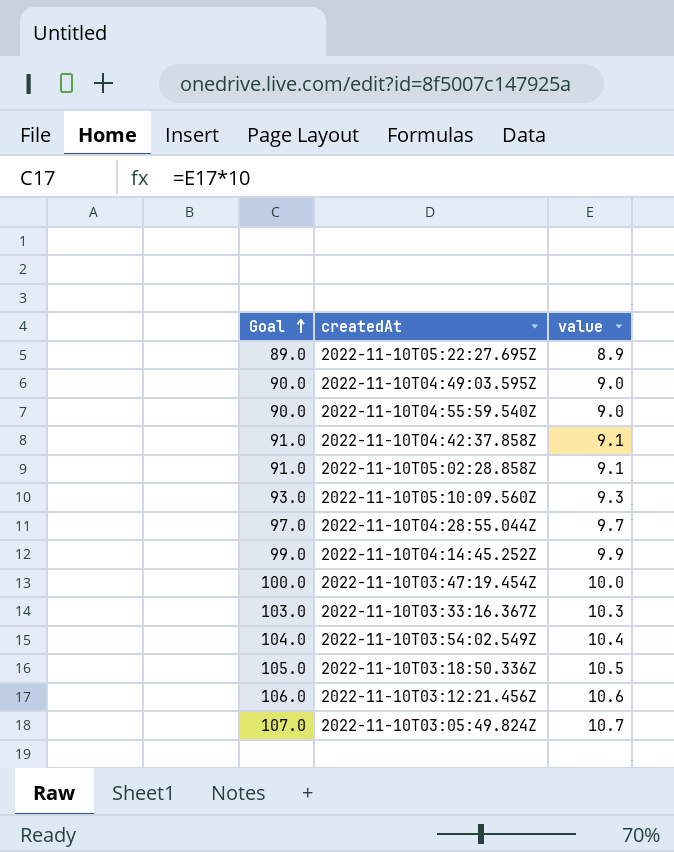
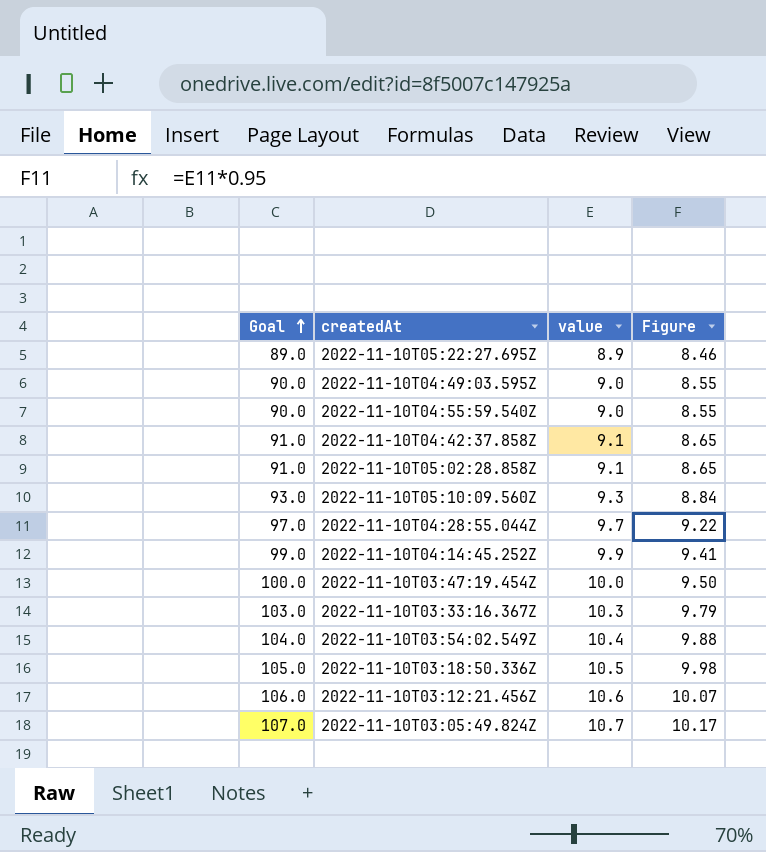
column Figure | formula: none -> [value] * 0.95

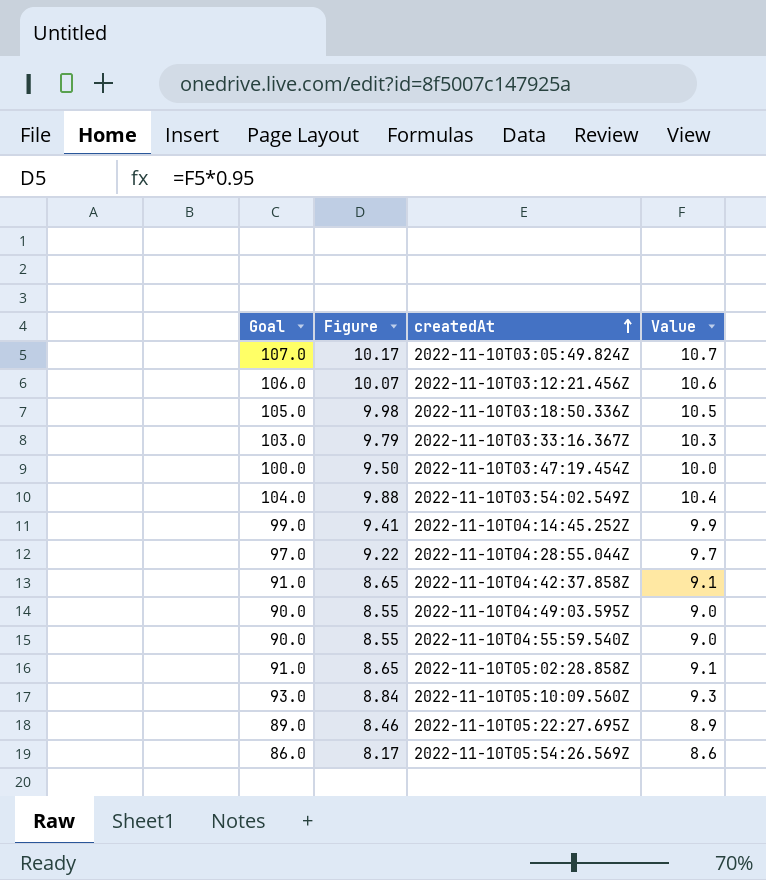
row order: Goal ascending -> createdAt ascending
column Figure | position: 4 -> 2
column name: value -> Value
row 2022-11-10T05:54:26.569Z: none -> 86.0 | 8.17 | 8.6

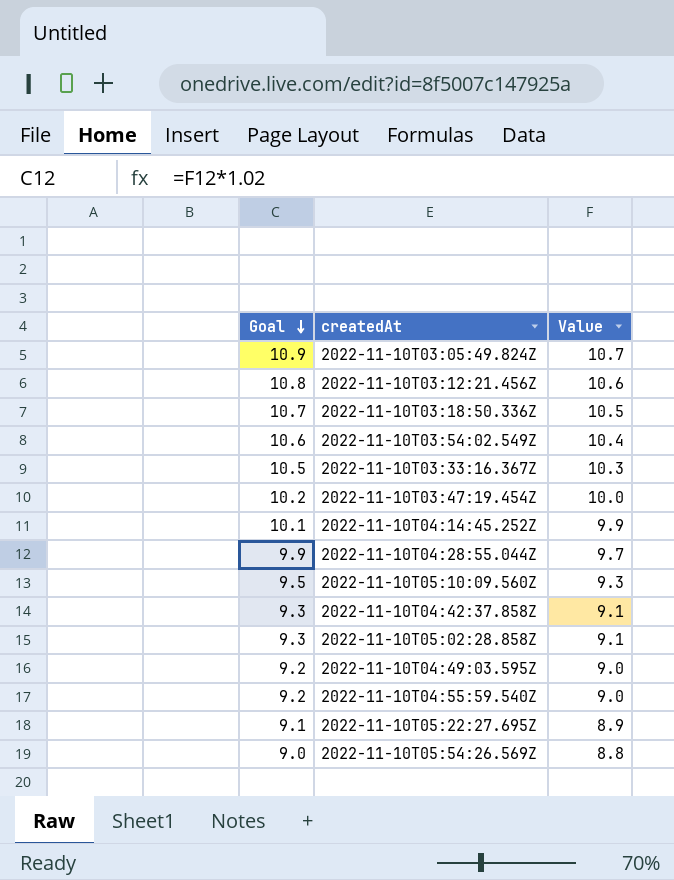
row order: createdAt ascending -> Goal descending
column Figure | formula: [Value] * 0.95 -> none
column Goal | formula: [Value] * 10 -> [Value] * 1.02
2022-11-10T05:54:26.569Z | Value: 8.6 -> 8.8

